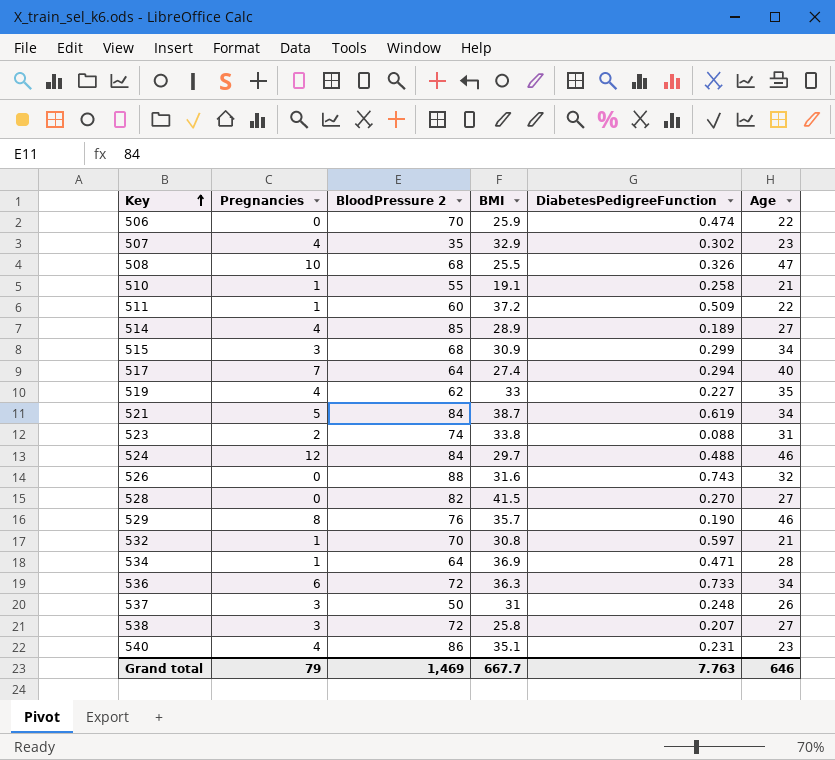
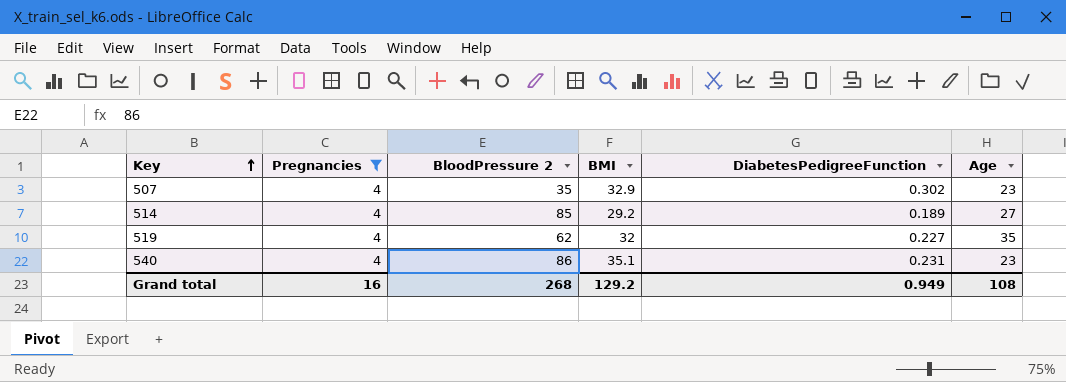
filter: none -> Pregnancies = 4
514 | BMI: 28.9 -> 29.2
519 | BMI: 33 -> 32
Grand total | Pregnancies: 79 -> 16
Grand total | BloodPressure 2: 1,469 -> 268
Grand total | BMI: 667.7 -> 129.2
Grand total | DiabetesPedigreeFunction: 7.763 -> 0.949
Grand total | Age: 646 -> 108

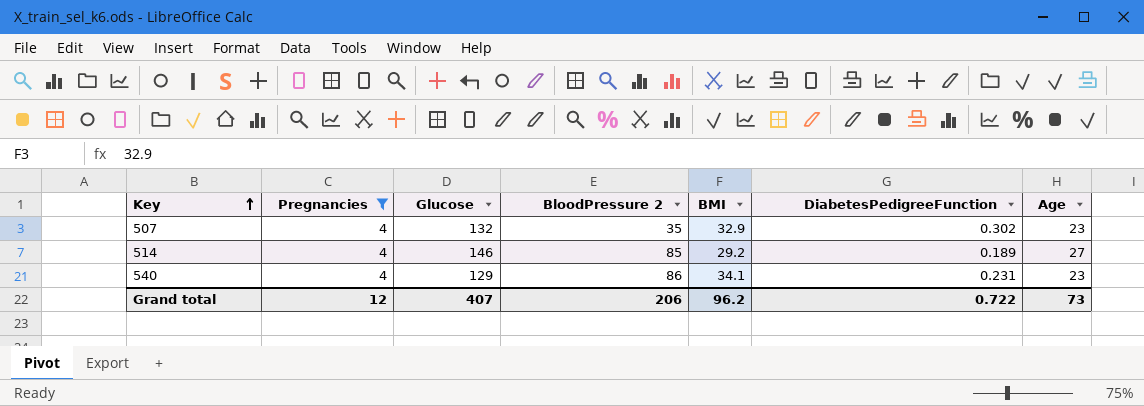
column Glucose | position: none -> 3
row 519: 4 | 62 | 32 | 0.227 | 35 -> none
540 | BMI: 35.1 -> 34.1
Grand total | Pregnancies: 16 -> 12
Grand total | BloodPressure 2: 268 -> 206
Grand total | BMI: 129.2 -> 96.2
Grand total | DiabetesPedigreeFunction: 0.949 -> 0.722
Grand total | Age: 108 -> 73

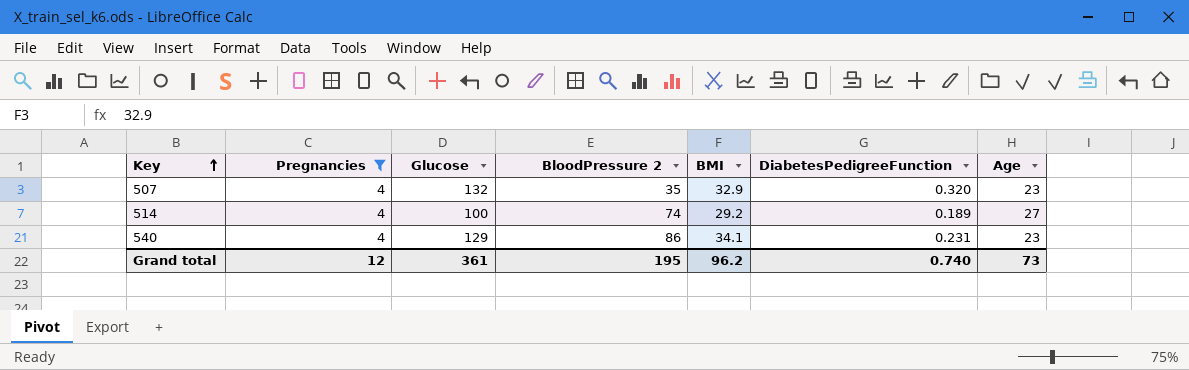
507 | DiabetesPedigreeFunction: 0.302 -> 0.320
514 | Glucose: 146 -> 100
514 | BloodPressure 2: 85 -> 74
Grand total | Glucose: 407 -> 361
Grand total | BloodPressure 2: 206 -> 195
Grand total | DiabetesPedigreeFunction: 0.722 -> 0.740

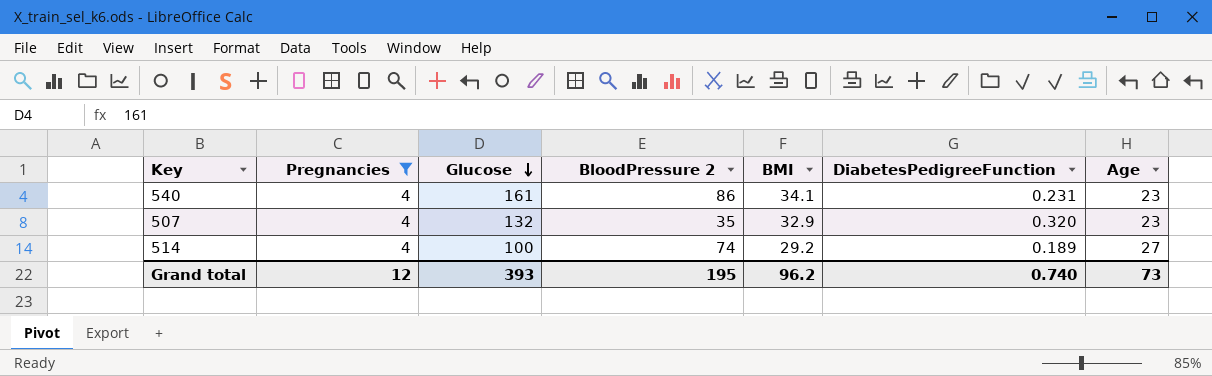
row order: Key ascending -> Glucose descending
540 | Glucose: 129 -> 161
Grand total | Glucose: 361 -> 393

